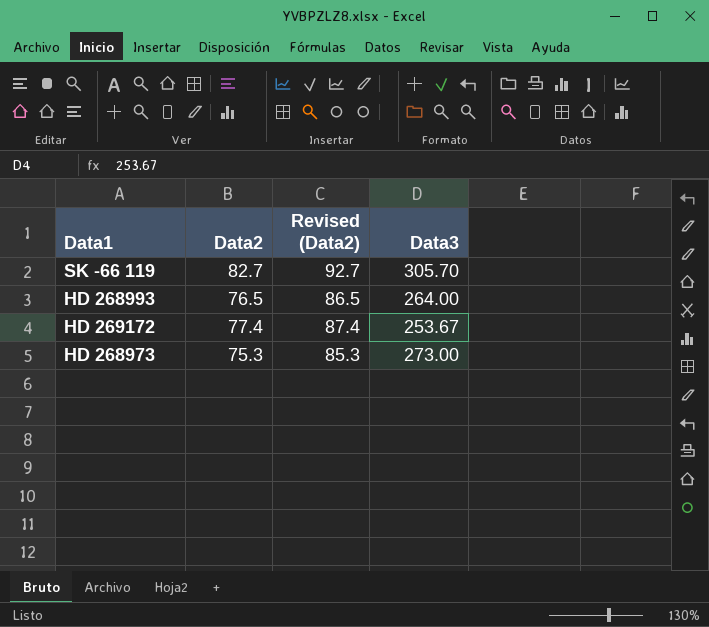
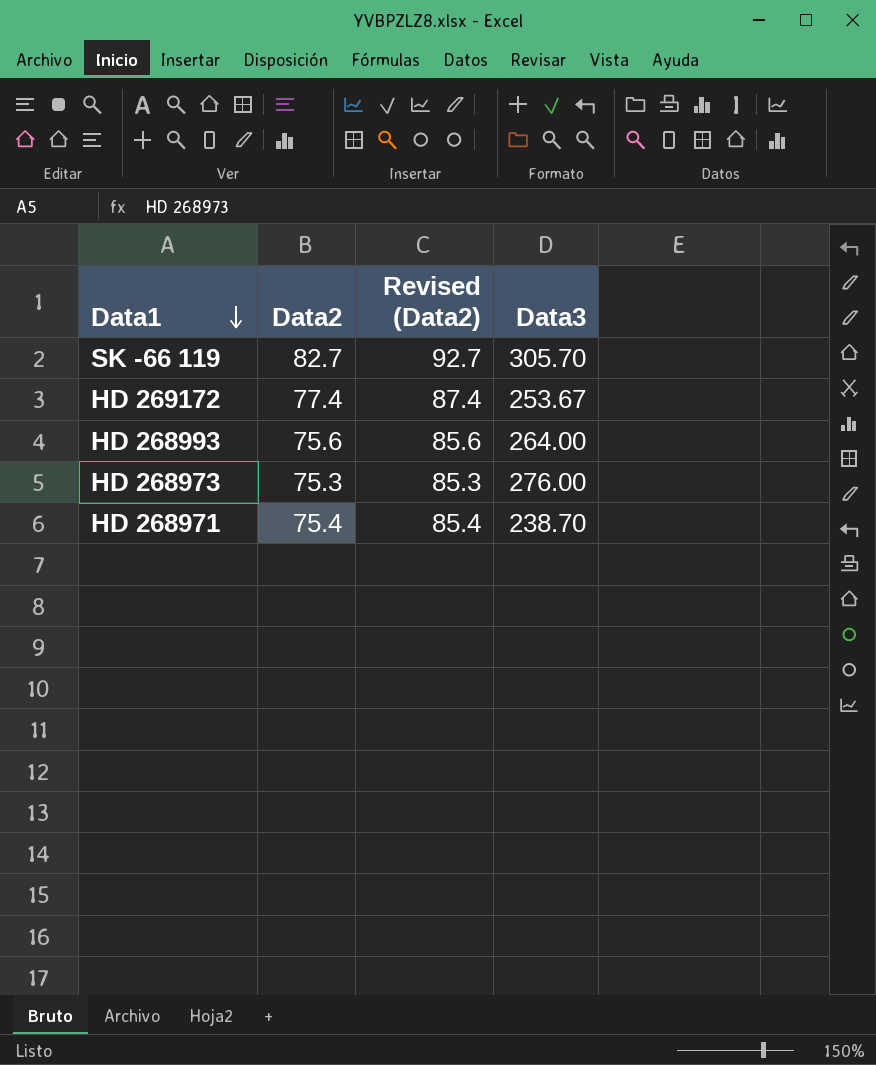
row order: none -> Data1 descending
HD 268993 | Data2: 76.5 -> 75.6
HD 268993 | Revised (Data2): 86.5 -> 85.6
HD 268973 | Data3: 273.00 -> 276.00
row HD 268971: none -> 75.4 | 85.4 | 238.70

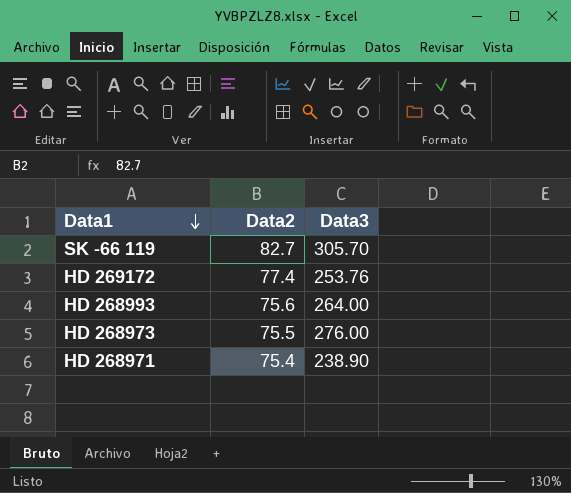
column Revised (Data2) | formula: [Data2] + 10 -> none
HD 269172 | Data3: 253.67 -> 253.76
HD 268973 | Data2: 75.3 -> 75.5
HD 268971 | Data3: 238.70 -> 238.90

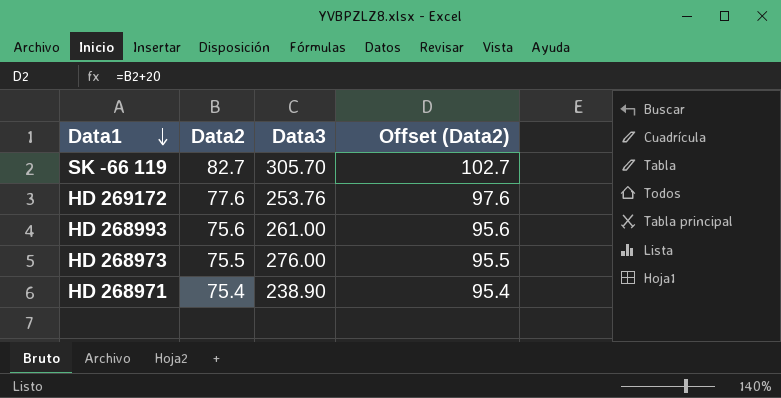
column Offset (Data2) | formula: none -> [Data2] + 20
HD 269172 | Data2: 77.4 -> 77.6
HD 268993 | Data3: 264.00 -> 261.00

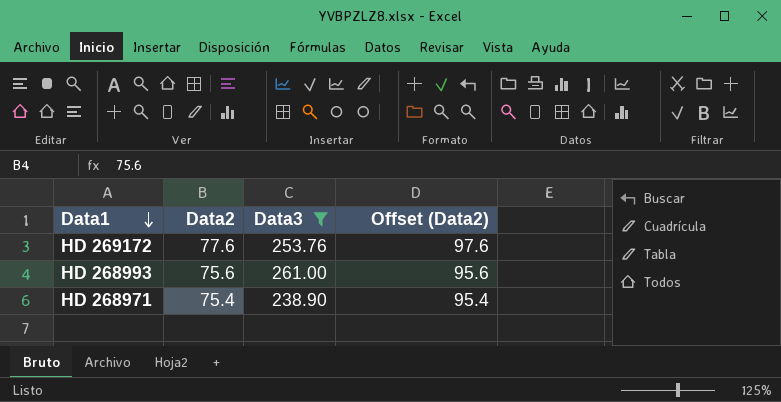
filter: none -> Data3 <= 261.00

